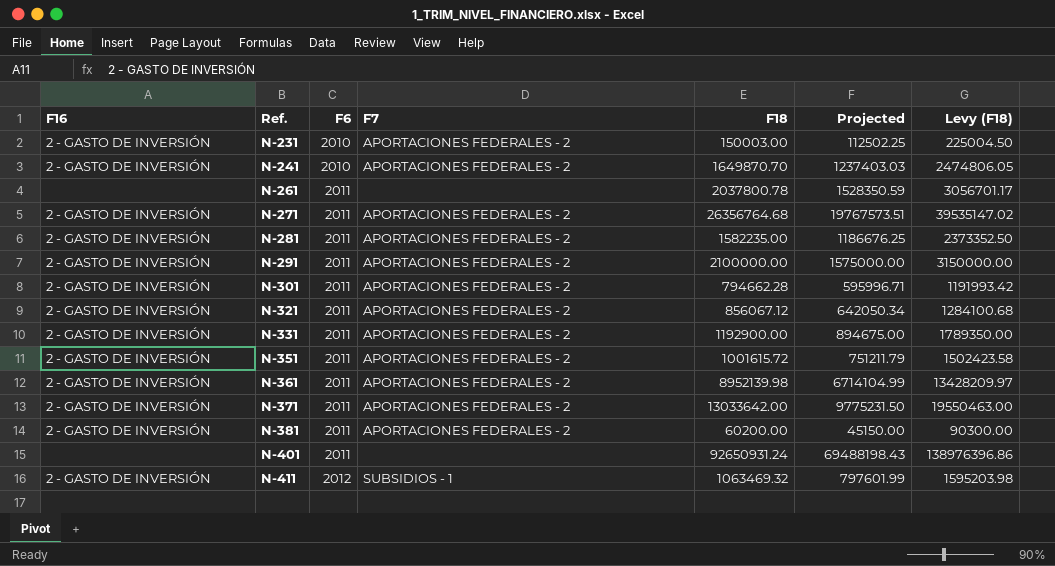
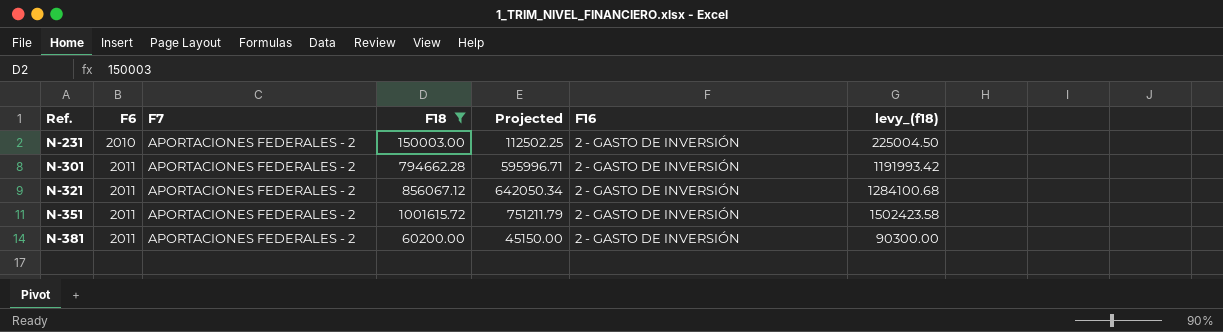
filter: none -> F18 <= 1001615.72
column F16 | position: 1 -> 6
column name: Levy (F18) -> levy_(f18)

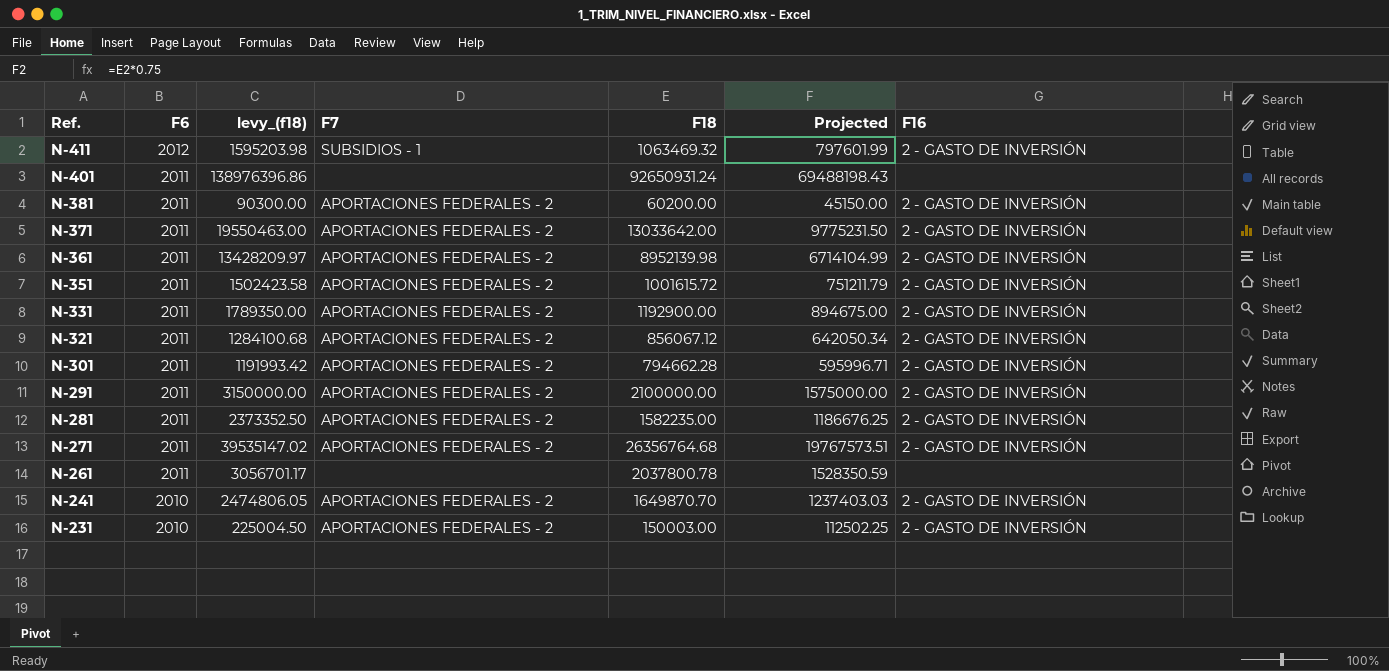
filter: F18 <= 1001615.72 -> none
row order: Ref. ascending -> Ref. descending
column levy_(f18) | position: 7 -> 3

